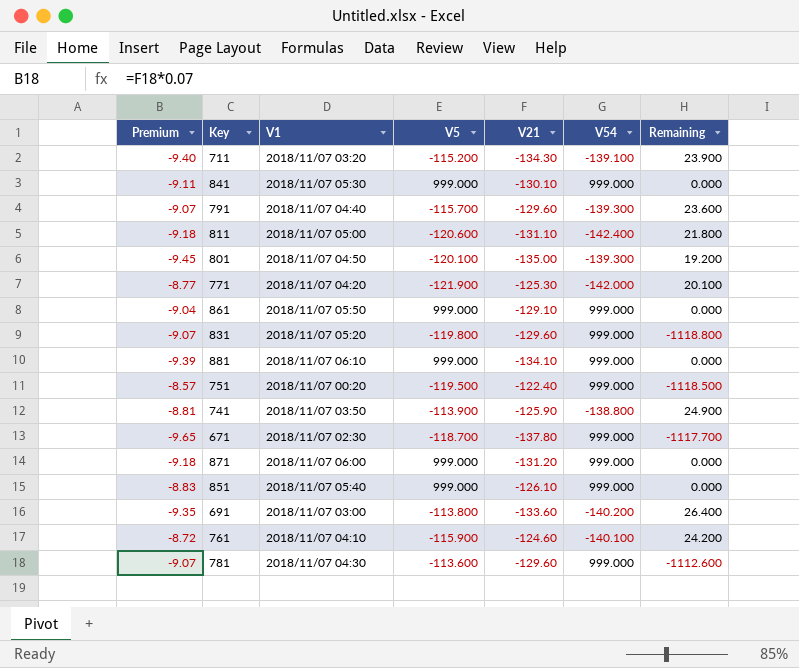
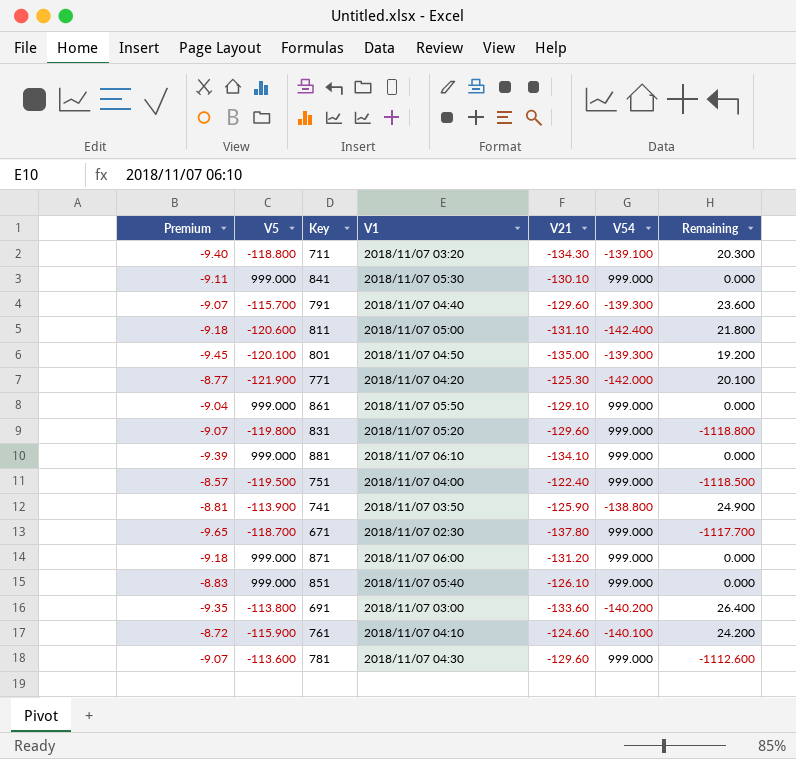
column V5 | position: 4 -> 2
711 | V5: -115.200 -> -118.800
711 | Remaining: 23.900 -> 20.300
751 | V1: 2018/11/07 00:20 -> 2018/11/07 04:00

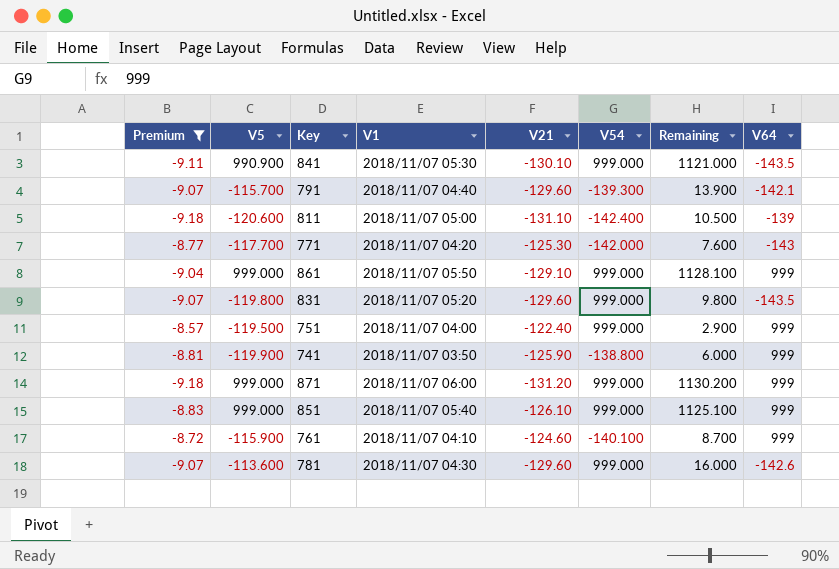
filter: none -> Premium >= -9.18
column Remaining | formula: [V5] - [V54] -> [V5] - [V21]
column V64 | position: none -> 8
841 | V5: 999.000 -> 990.900
771 | V5: -121.900 -> -117.700
741 | V5: -113.900 -> -119.900

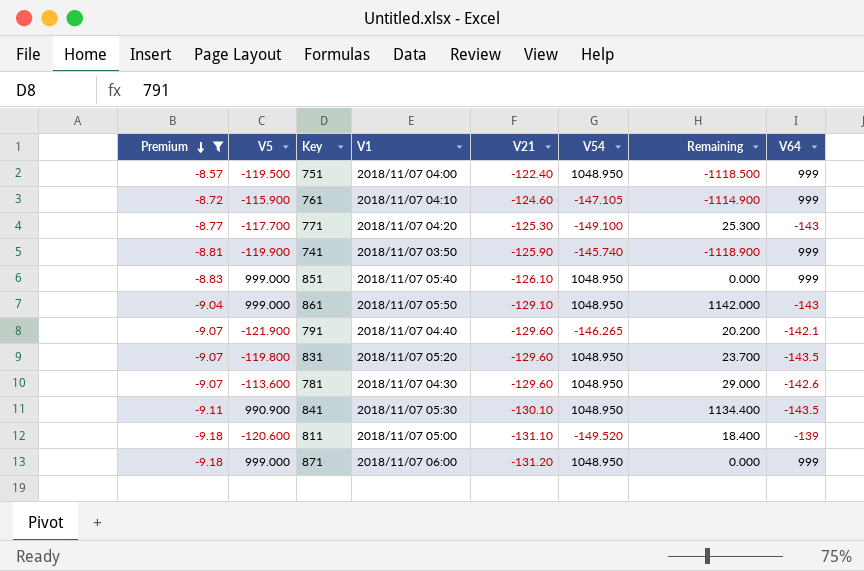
row order: none -> Premium descending
column Remaining | formula: [V5] - [V21] -> [V5] - [V64]
751 | V54: 999.000 -> 1048.950
761 | V54: -140.100 -> -147.105
771 | V54: -142.000 -> -149.100
741 | V54: -138.800 -> -145.740
851 | V54: 999.000 -> 1048.950
861 | V54: 999.000 -> 1048.950
861 | V64: 999 -> -143
791 | V5: -115.700 -> -121.900
791 | V54: -139.300 -> -146.265
831 | V54: 999.000 -> 1048.950
781 | V54: 999.000 -> 1048.950
841 | V54: 999.000 -> 1048.950
811 | V54: -142.400 -> -149.520
871 | V54: 999.000 -> 1048.950

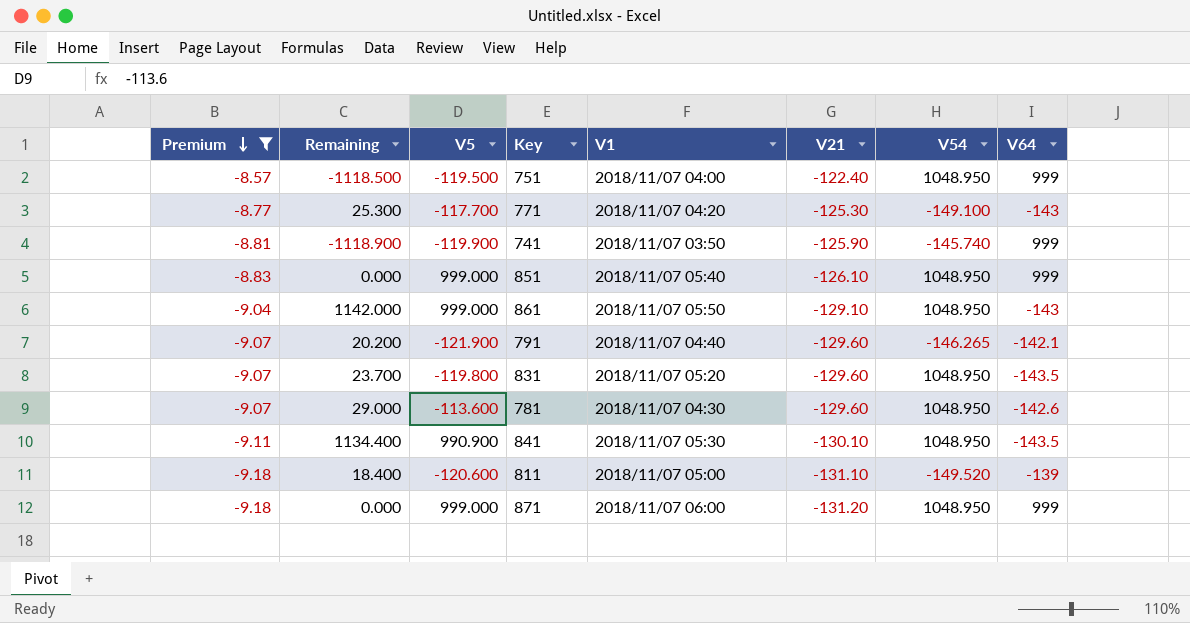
column Remaining | position: 7 -> 2
row 761: -8.72 | -115.900 | 2018/11/07 04:10 | -124.60 | -147.105 | -1114.900 | 999 -> none

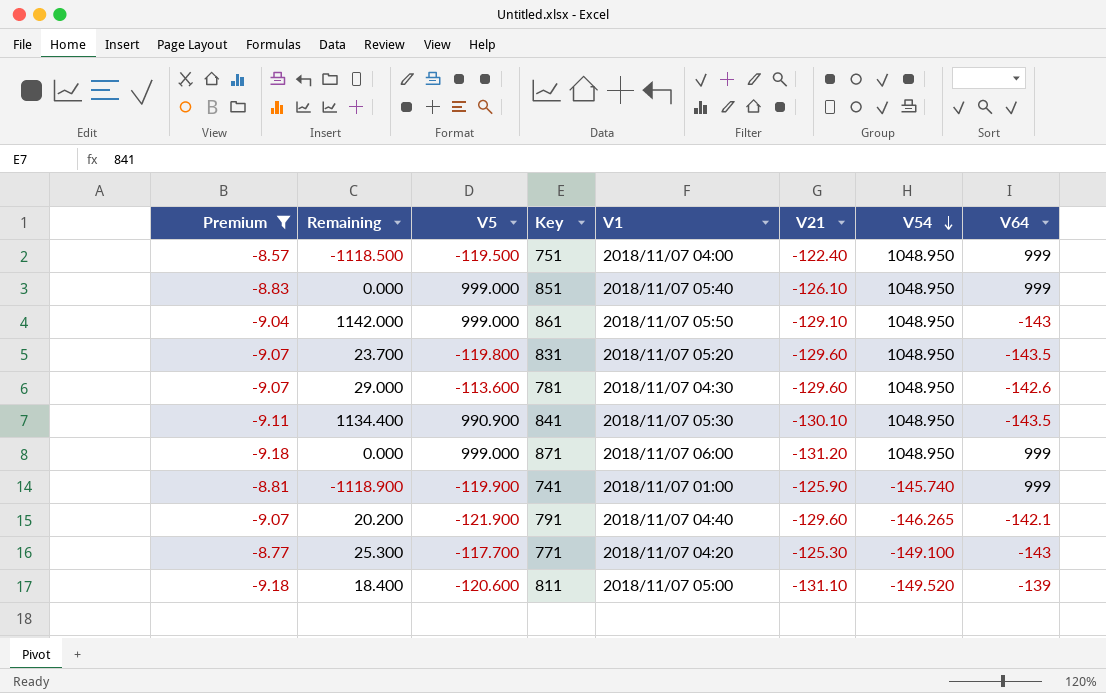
row order: Premium descending -> V54 descending
741 | V1: 2018/11/07 03:50 -> 2018/11/07 01:00

